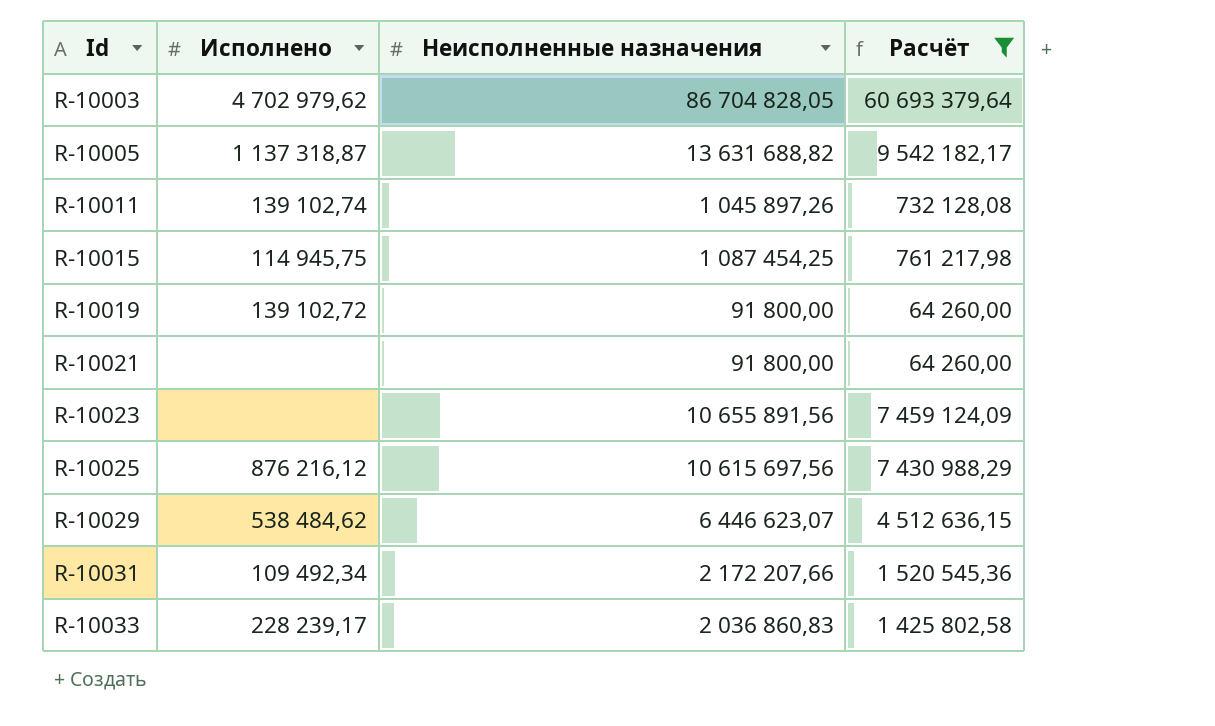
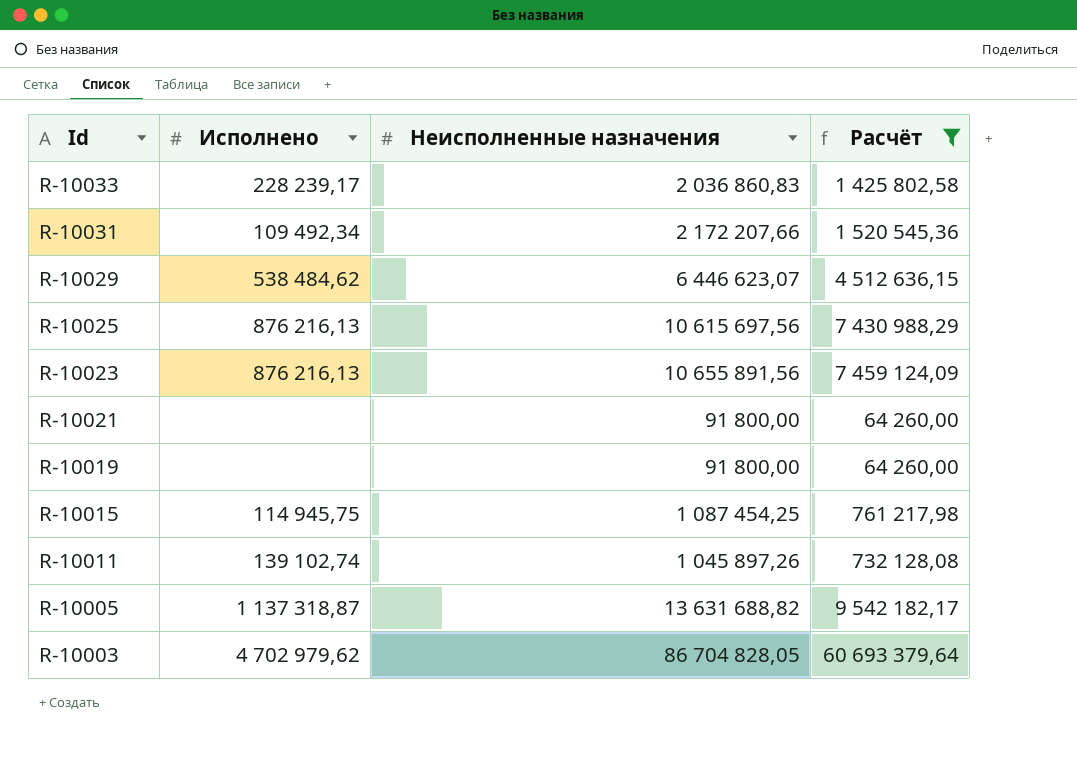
row order: Id ascending -> Id descending
R-10025 | Исполнено: 876 216,12 -> 876 216,13
R-10023 | Исполнено: none -> 876 216,13
R-10019 | Исполнено: 139 102,72 -> none

